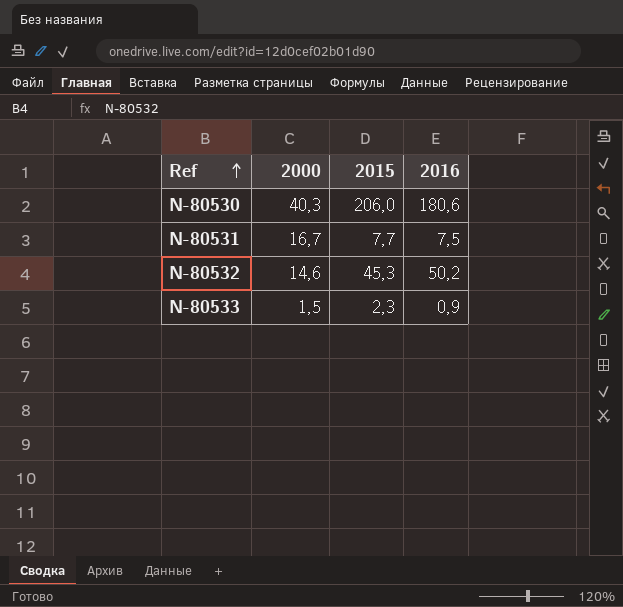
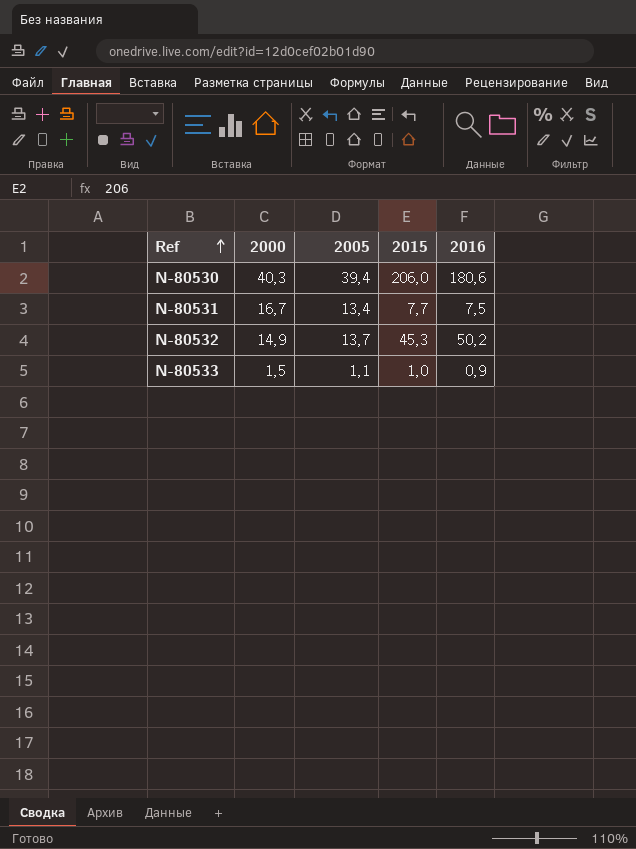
column 2005 | position: none -> 3
N-80532 | 2000: 14,6 -> 14,9
N-80533 | 2015: 2,3 -> 1,0

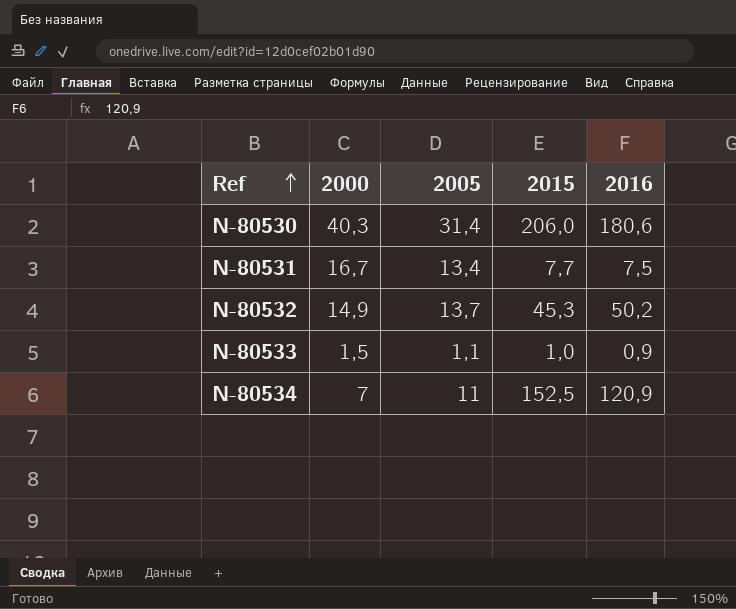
N-80530 | 2005: 39,4 -> 31,4
row N-80534: none -> 7 | 11 | 152,5 | 120,9

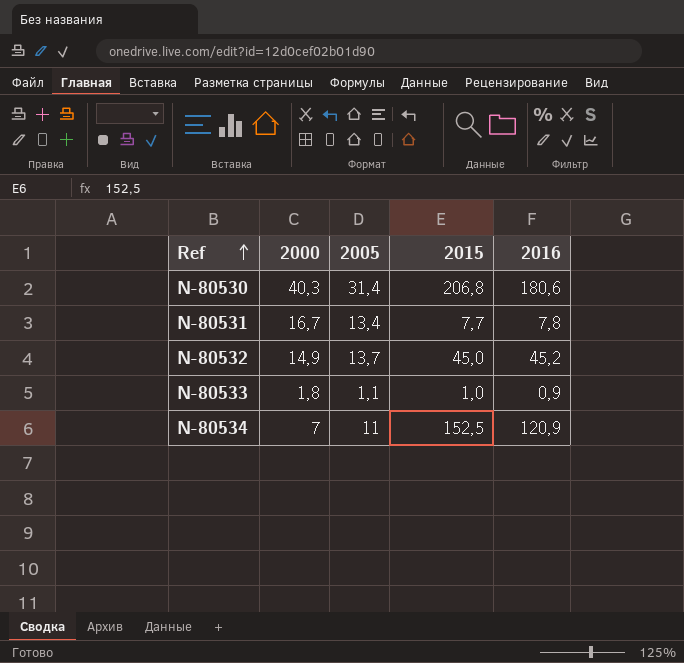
N-80530 | 2015: 206,0 -> 206,8
N-80531 | 2016: 7,5 -> 7,8
N-80532 | 2015: 45,3 -> 45,0
N-80532 | 2016: 50,2 -> 45,2
N-80533 | 2000: 1,5 -> 1,8

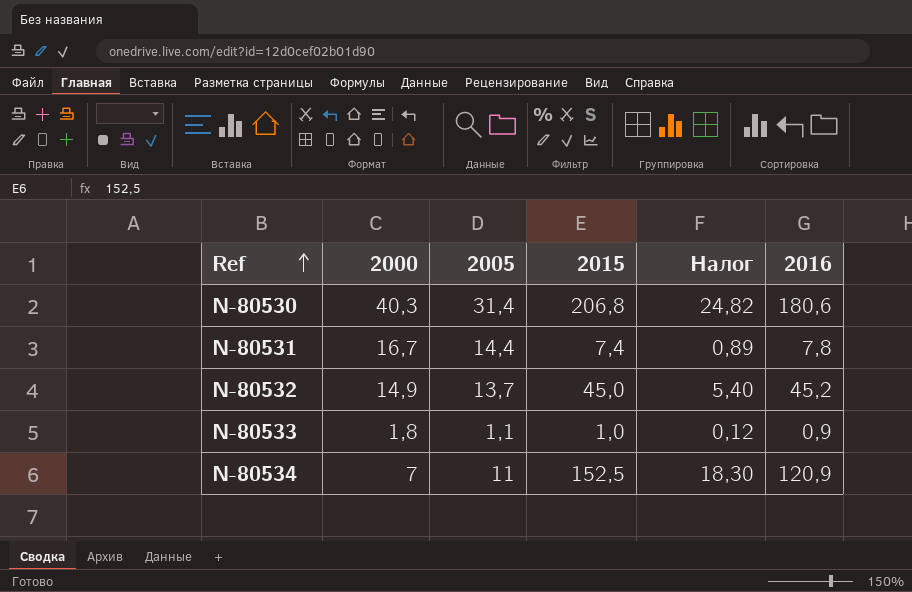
column Налог | formula: none -> [2015] * 0,12
N-80531 | 2005: 13,4 -> 14,4
N-80531 | 2015: 7,7 -> 7,4

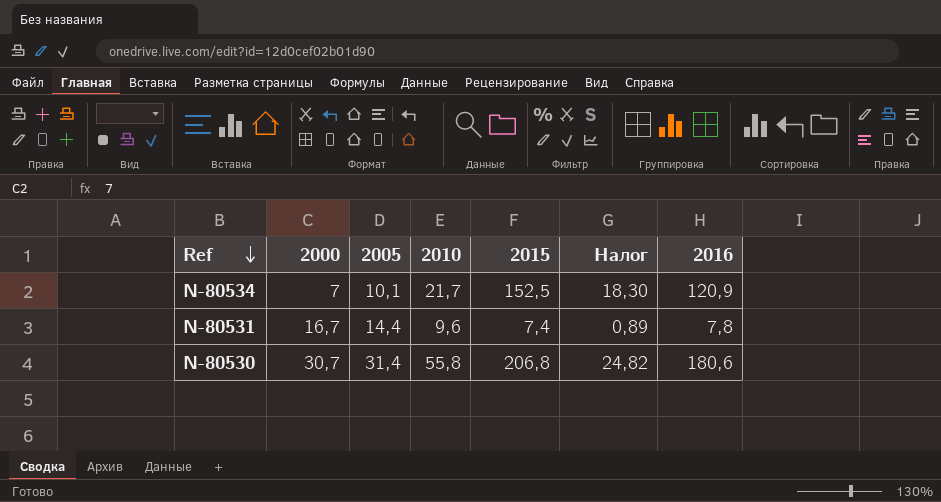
row order: Ref ascending -> Ref descending
column 2010 | position: none -> 4
row N-80532: 14,9 | 13,7 | 45,0 | 5,40 | 45,2 -> none
row N-80533: 1,8 | 1,1 | 1,0 | 0,12 | 0,9 -> none
N-80534 | 2005: 11 -> 10,1
N-80530 | 2000: 40,3 -> 30,7

